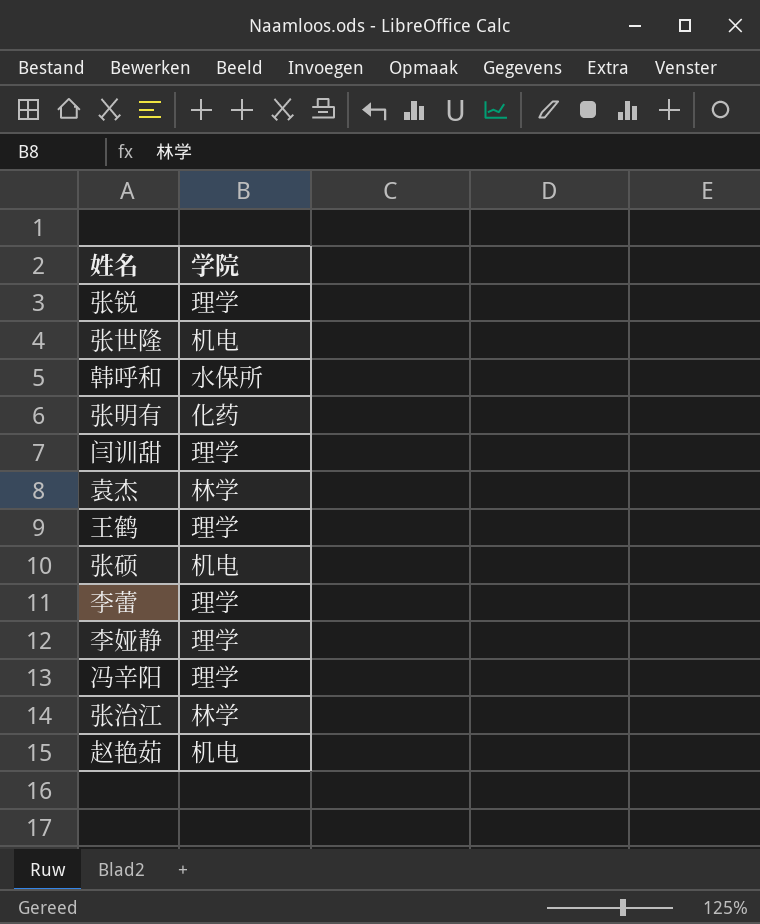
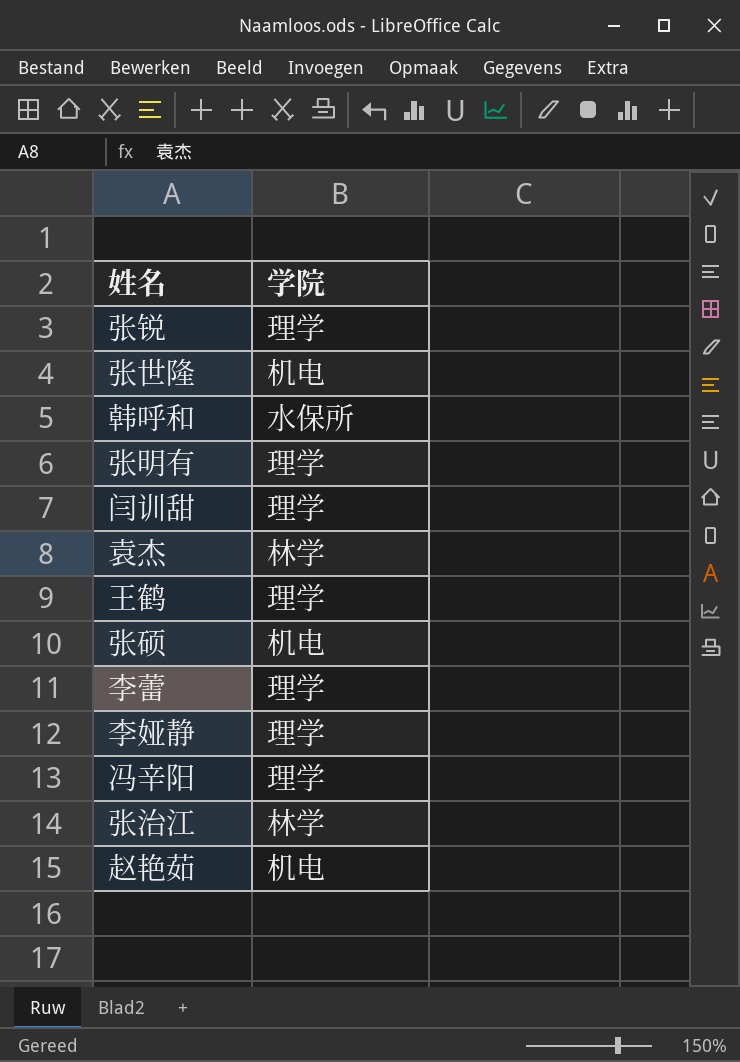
张明有 | 学院: 化药 -> 理学

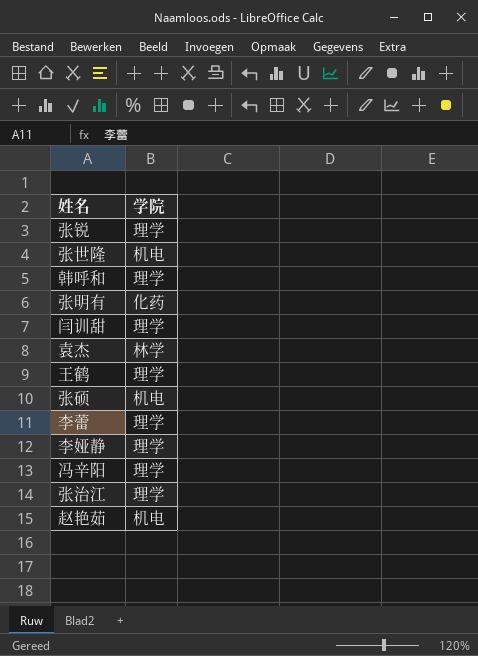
韩呼和 | 学院: 水保所 -> 理学
张明有 | 学院: 理学 -> 化药
张治江 | 学院: 林学 -> 理学

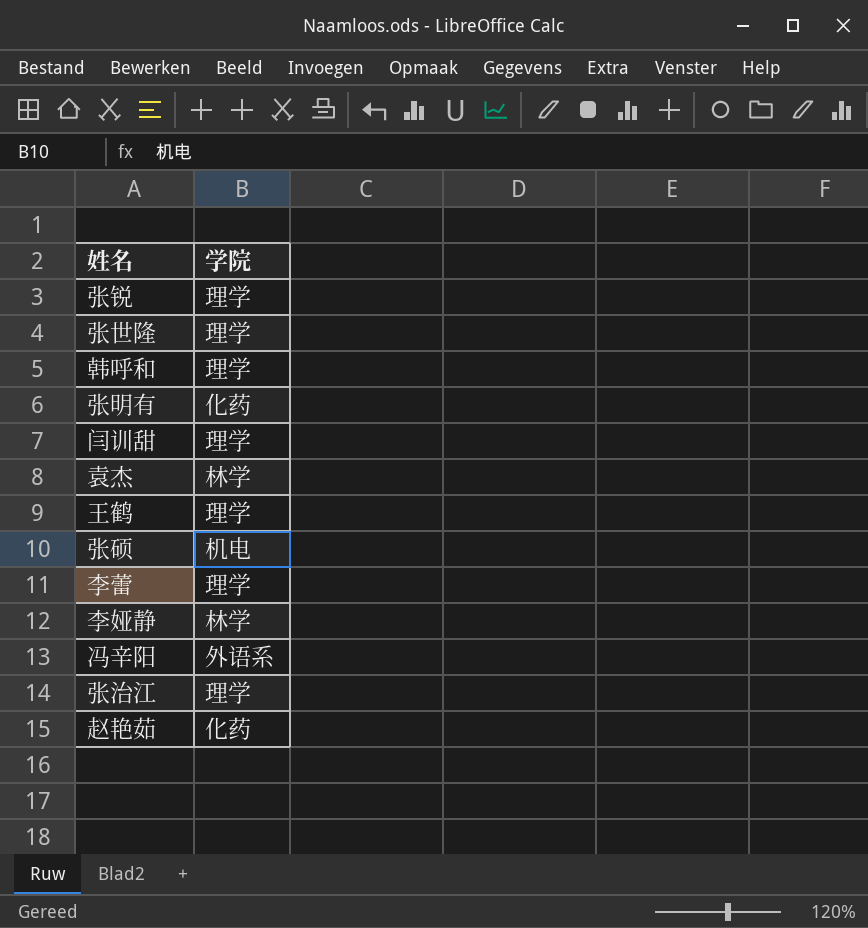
张世隆 | 学院: 机电 -> 理学
李娅静 | 学院: 理学 -> 林学
冯辛阳 | 学院: 理学 -> 外语系
赵艳茹 | 学院: 机电 -> 化药

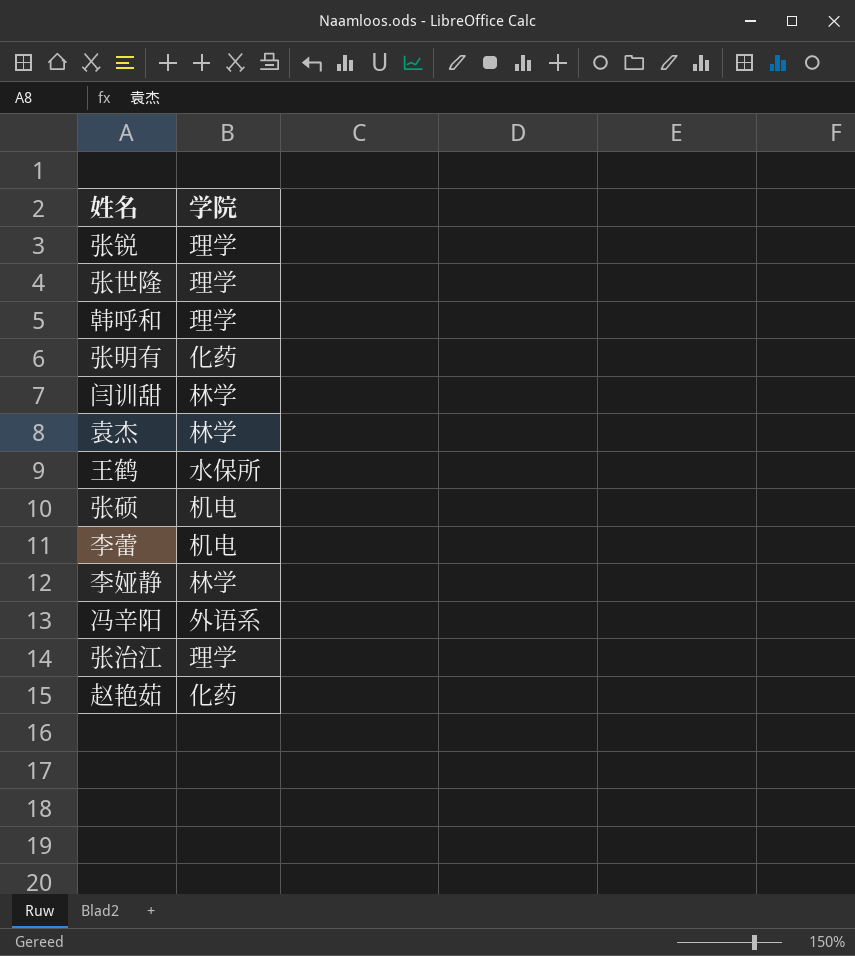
闫训甜 | 学院: 理学 -> 林学
王鹤 | 学院: 理学 -> 水保所
李蕾 | 学院: 理学 -> 机电

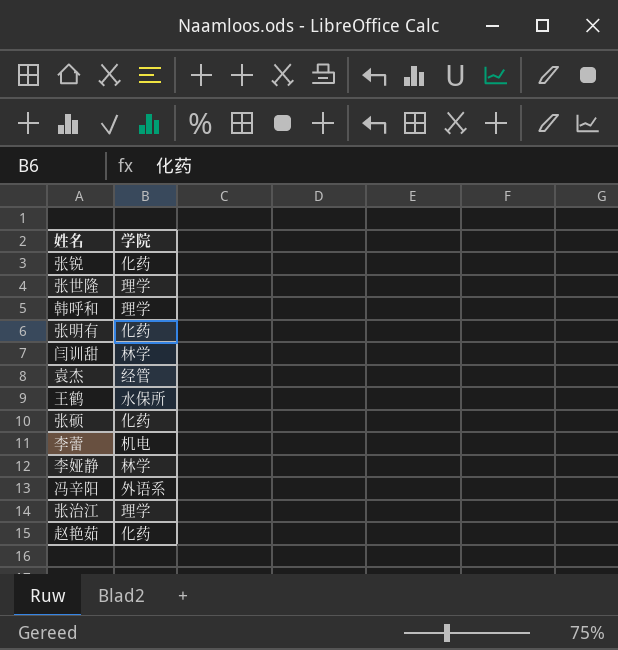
张锐 | 学院: 理学 -> 化药
袁杰 | 学院: 林学 -> 经管
张硕 | 学院: 机电 -> 化药

